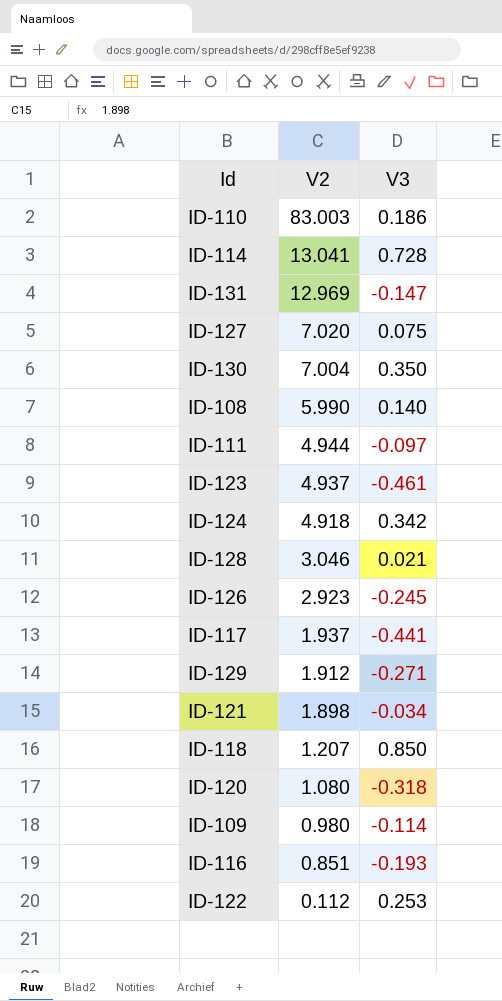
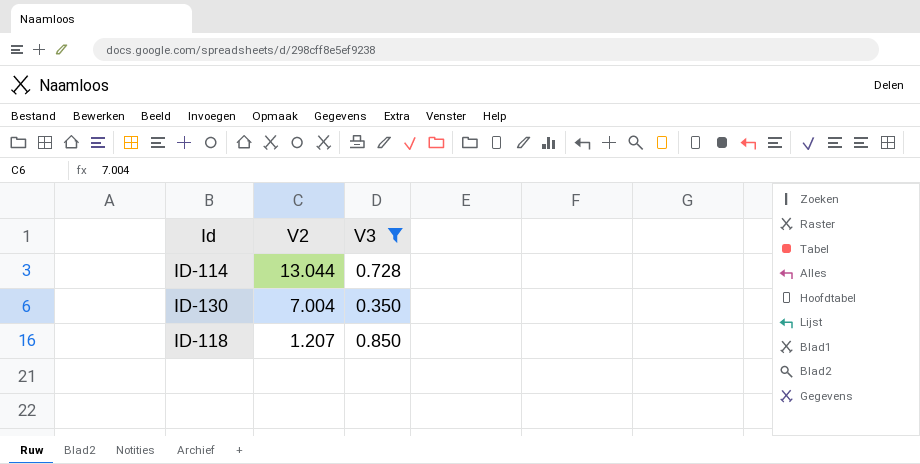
filter: none -> V3 >= 0.350
ID-114 | V2: 13.041 -> 13.044

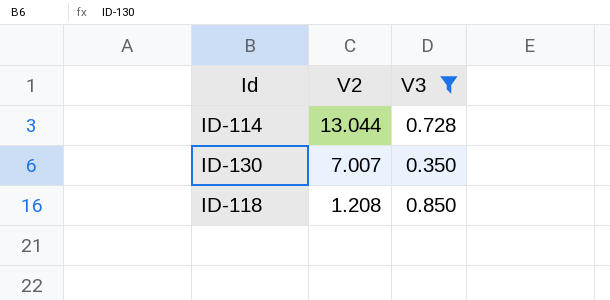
ID-130 | V2: 7.004 -> 7.007
ID-118 | V2: 1.207 -> 1.208

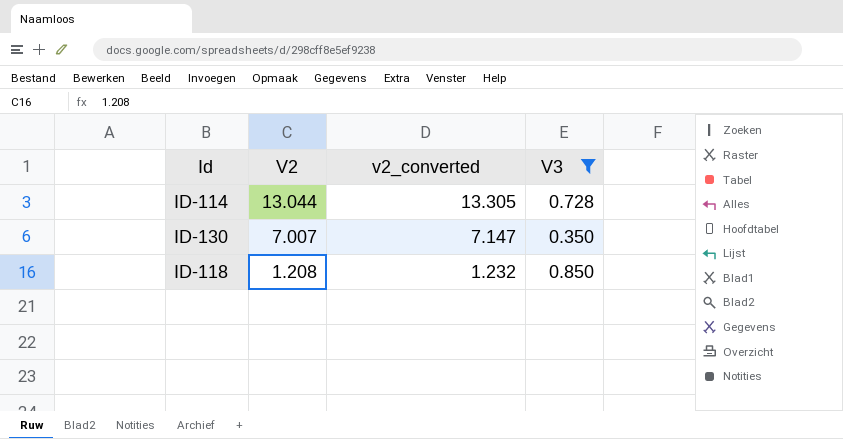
column v2_converted | formula: none -> [V2] * 1.02

